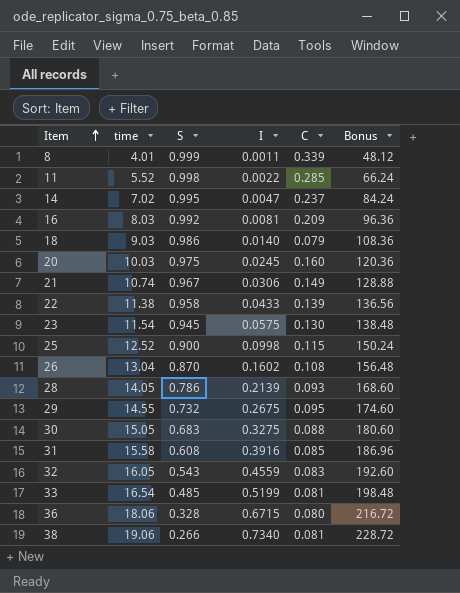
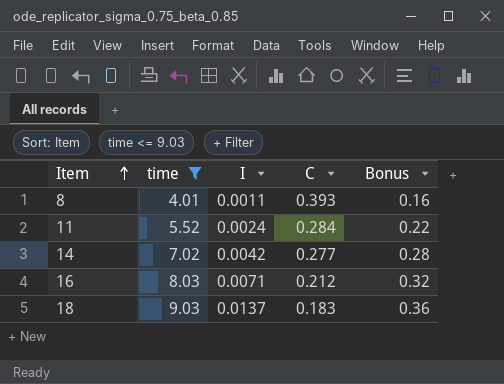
filter: none -> time <= 9.03
column S | position: 3 -> none
column Bonus | formula: [time] * 12 -> [time] * 0.04
8 | C: 0.339 -> 0.393
11 | I: 0.0022 -> 0.0024
11 | C: 0.285 -> 0.284
14 | I: 0.0047 -> 0.0042
14 | C: 0.237 -> 0.277
16 | I: 0.0081 -> 0.0071
16 | C: 0.209 -> 0.212
18 | I: 0.0140 -> 0.0137
18 | C: 0.079 -> 0.183

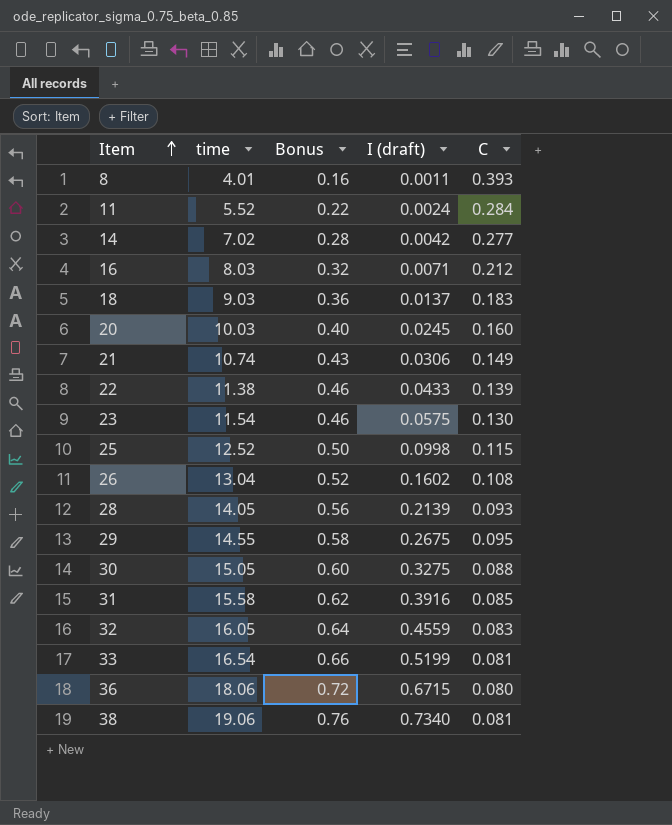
filter: time <= 9.03 -> none
column Bonus | position: 5 -> 3
column name: I -> I (draft)

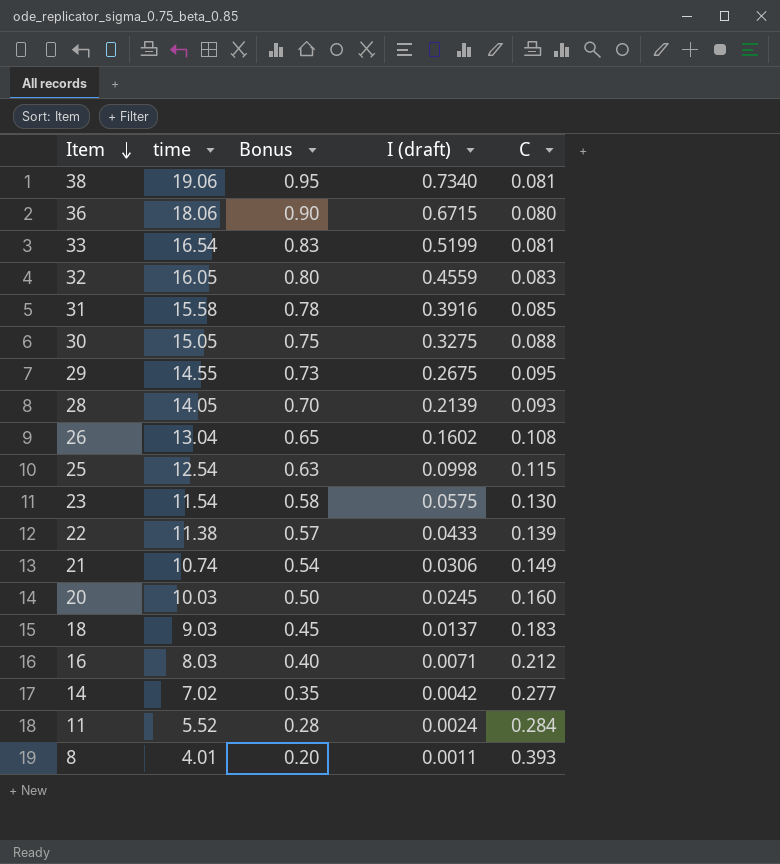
row order: Item ascending -> Item descending
column Bonus | formula: [time] * 0.04 -> [time] * 0.05
25 | time: 12.52 -> 12.54

